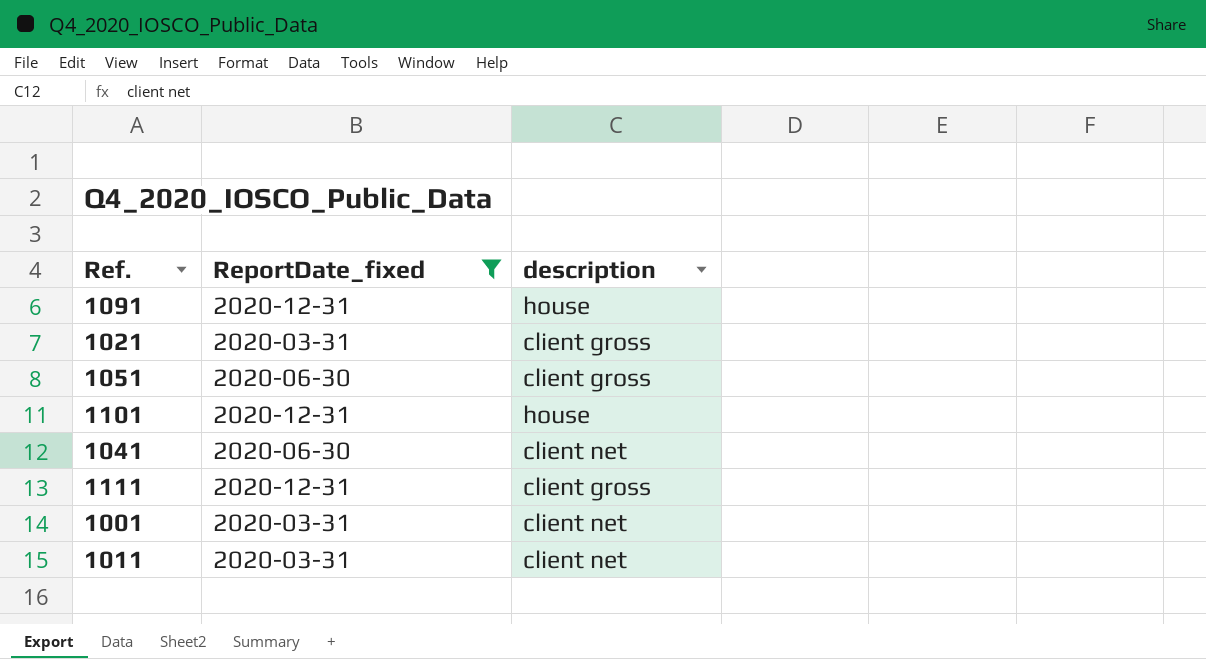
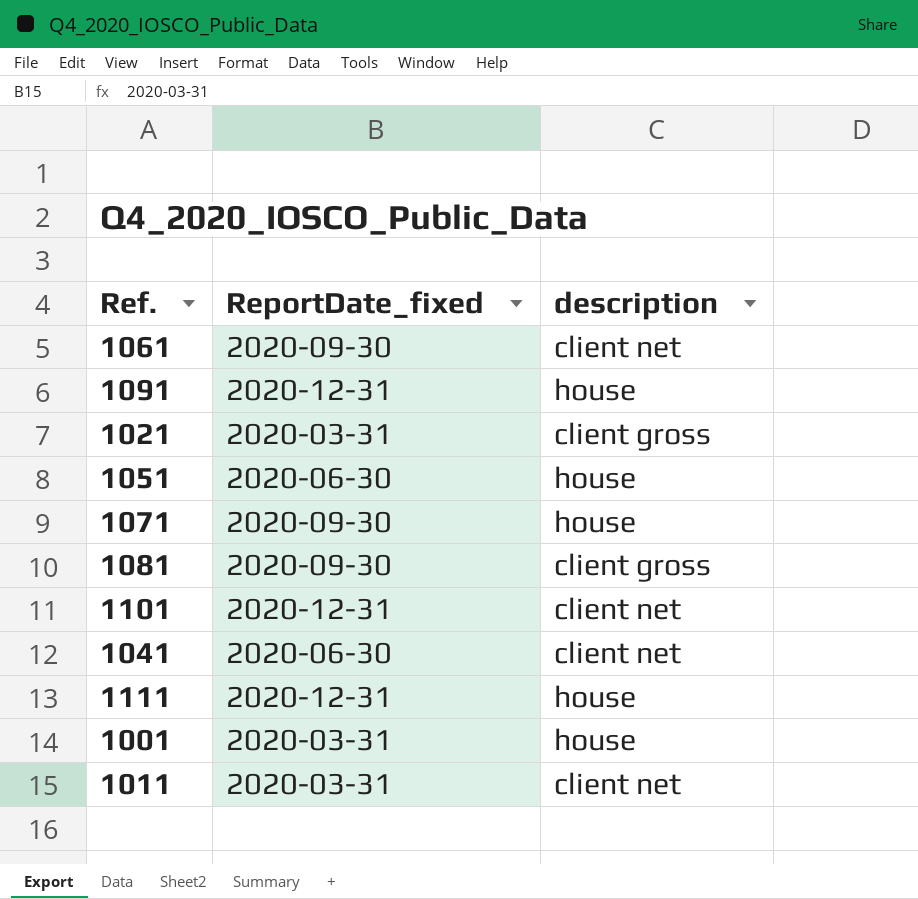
filter: ReportDate_fixed != 2020-09-30 -> none
1051 | description: client gross -> house
1101 | description: house -> client net
1111 | description: client gross -> house
1001 | description: client net -> house

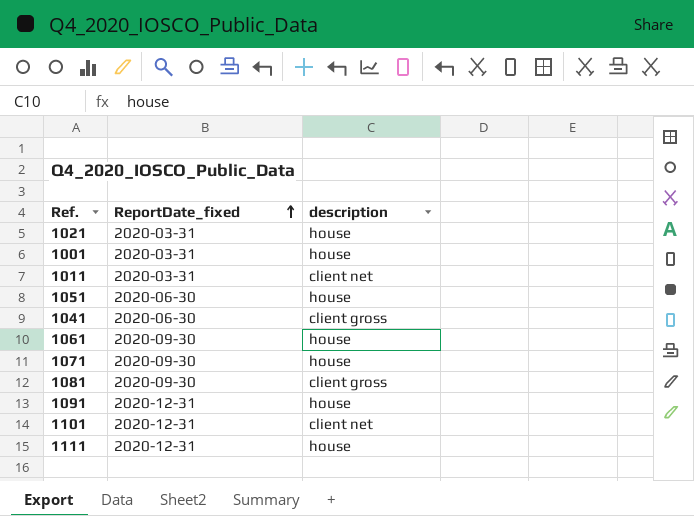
row order: none -> ReportDate_fixed ascending
1021 | description: client gross -> house
1041 | description: client net -> client gross
1061 | description: client net -> house

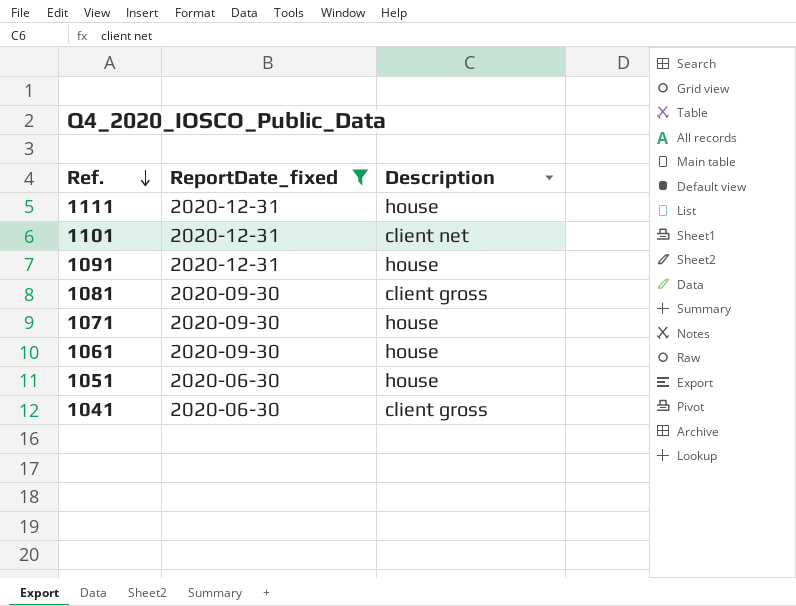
filter: none -> ReportDate_fixed != 2020-03-31
row order: ReportDate_fixed ascending -> Ref. descending
column name: description -> Description

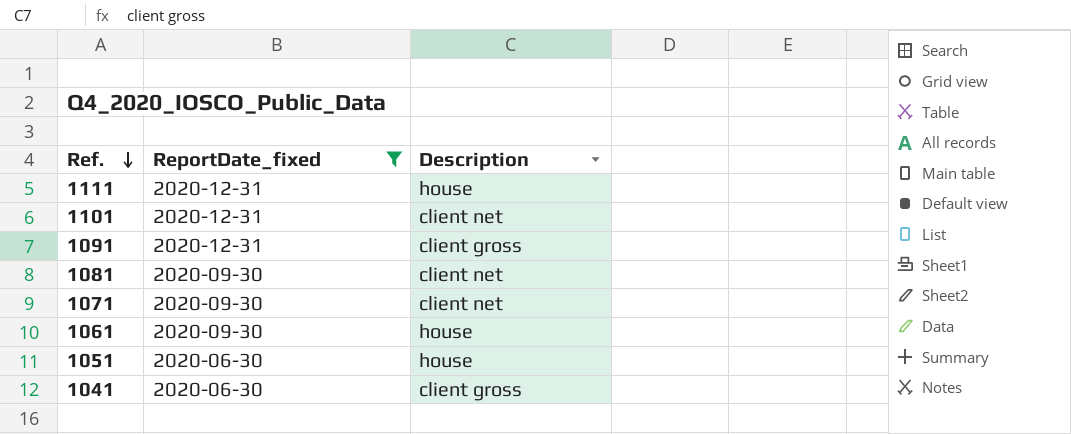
1091 | Description: house -> client gross
1081 | Description: client gross -> client net
1071 | Description: house -> client net

